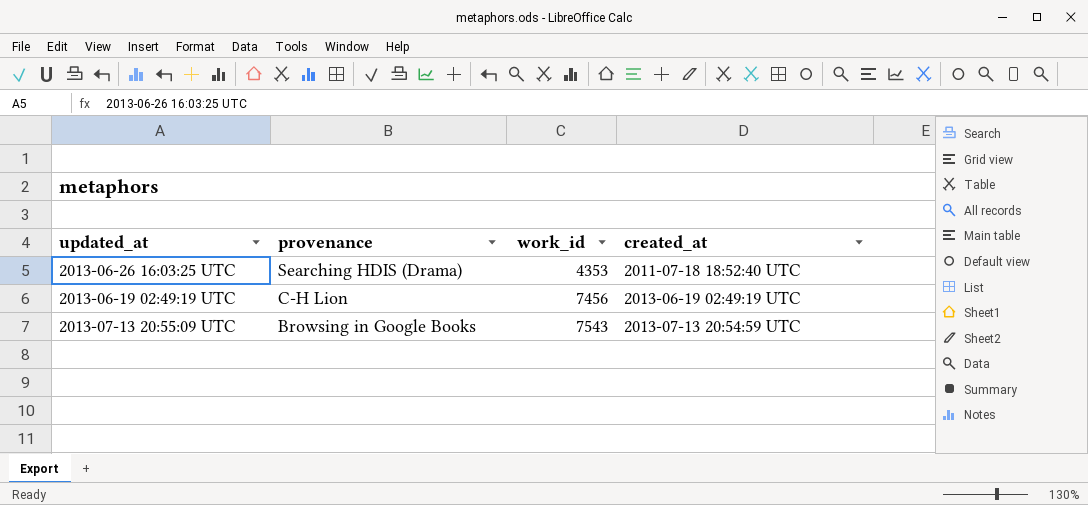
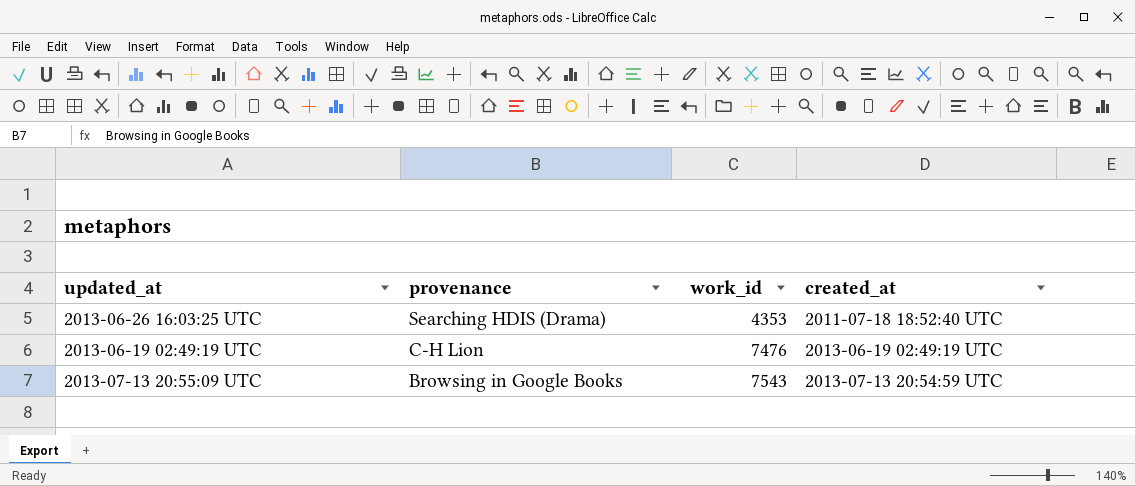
2013-06-19 02:49:19 UTC | work_id: 7456 -> 7476

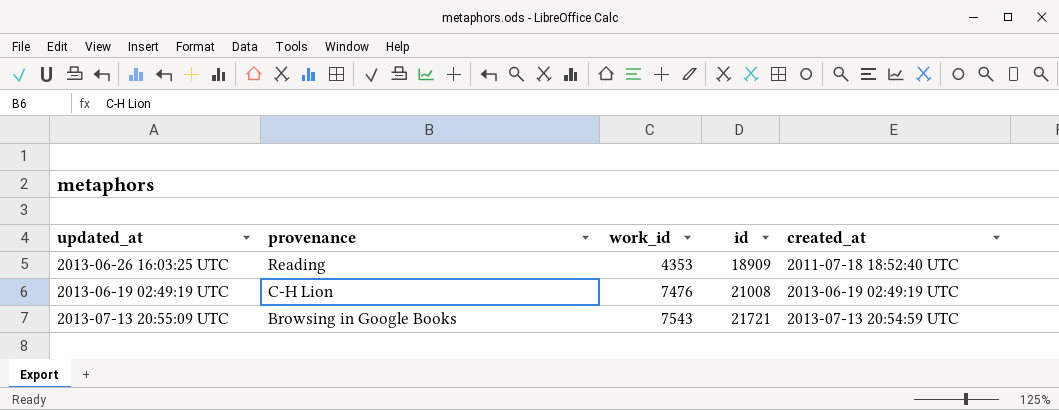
column id | position: none -> 4
2013-06-26 16:03:25 UTC | provenance: Searching HDIS (Drama) -> Reading

